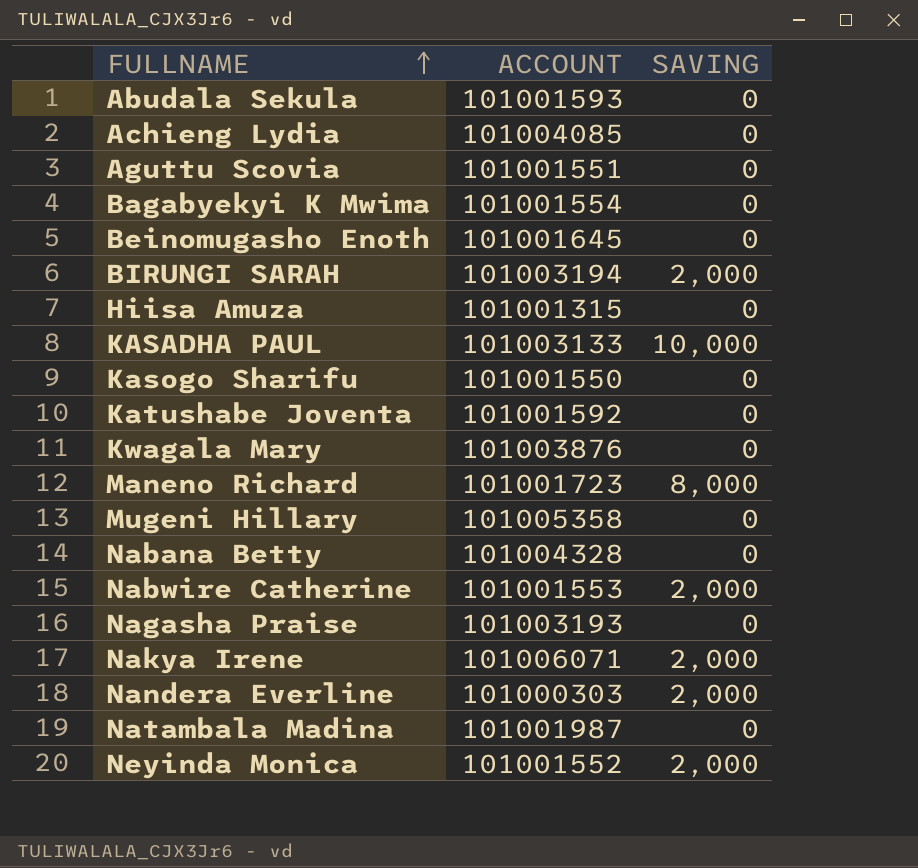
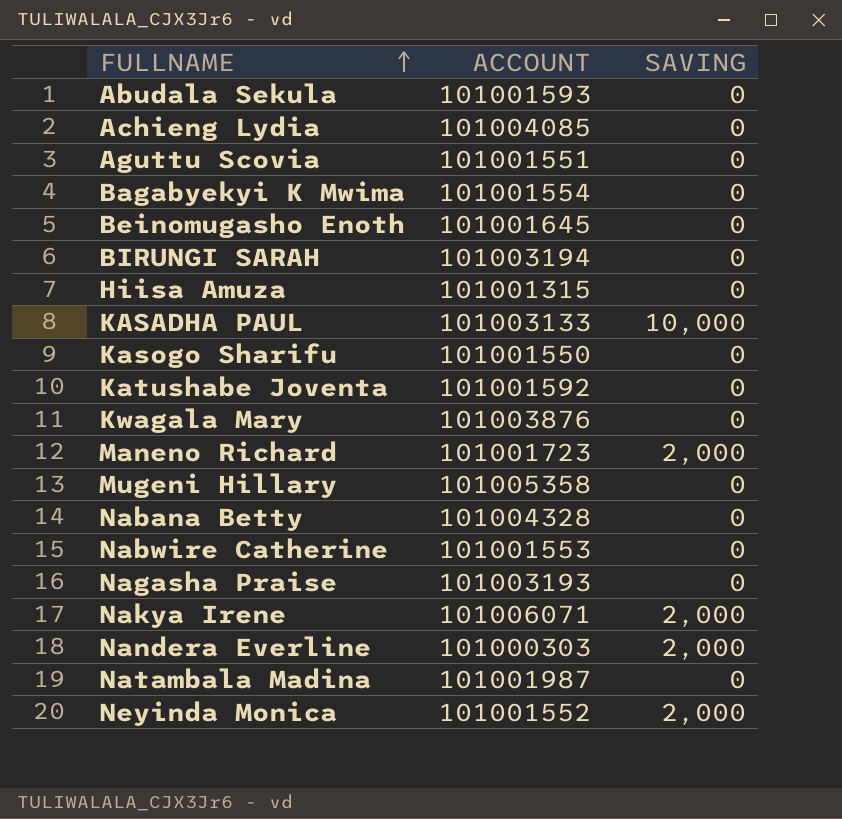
BIRUNGI SARAH | SAVING: 2,000 -> 0
Maneno Richard | SAVING: 8,000 -> 2,000
Nabwire Catherine | SAVING: 2,000 -> 0

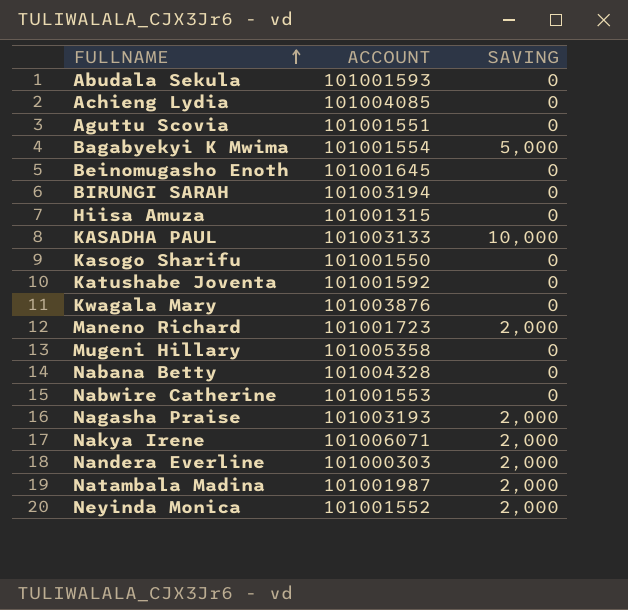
Bagabyekyi K Mwima | SAVING: 0 -> 5,000
Nagasha Praise | SAVING: 0 -> 2,000
Natambala Madina | SAVING: 0 -> 2,000

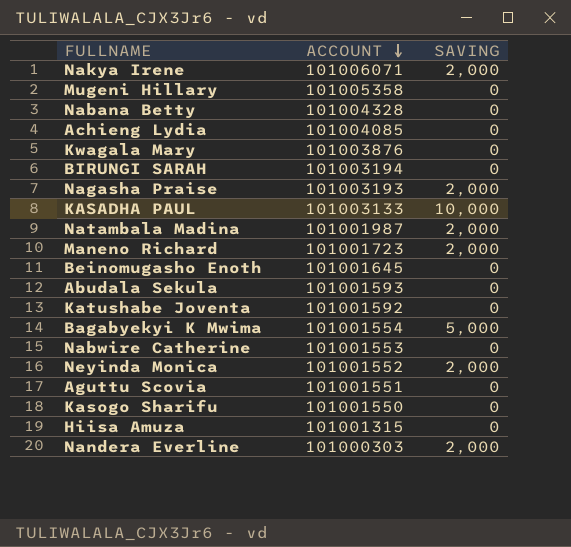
row order: FULLNAME ascending -> ACCOUNT descending

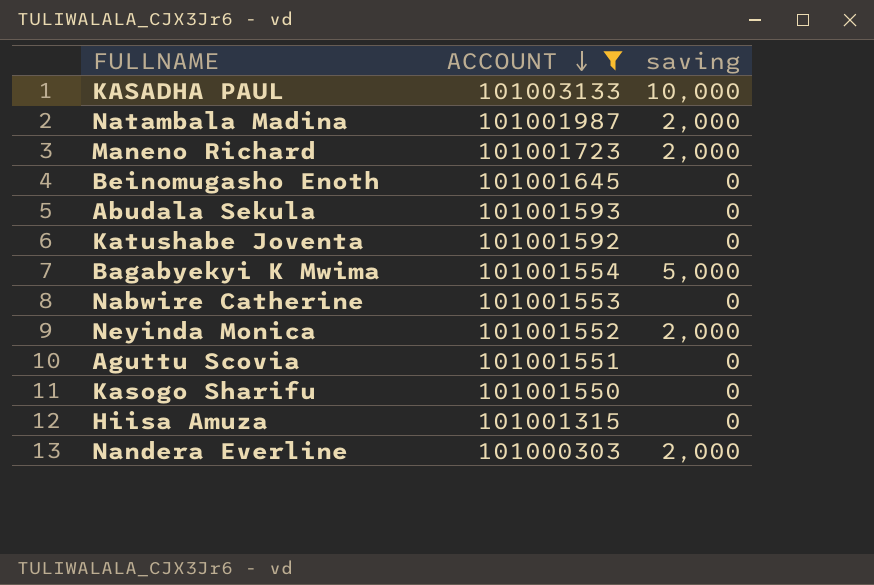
filter: none -> ACCOUNT <= 101003133
column name: SAVING -> saving

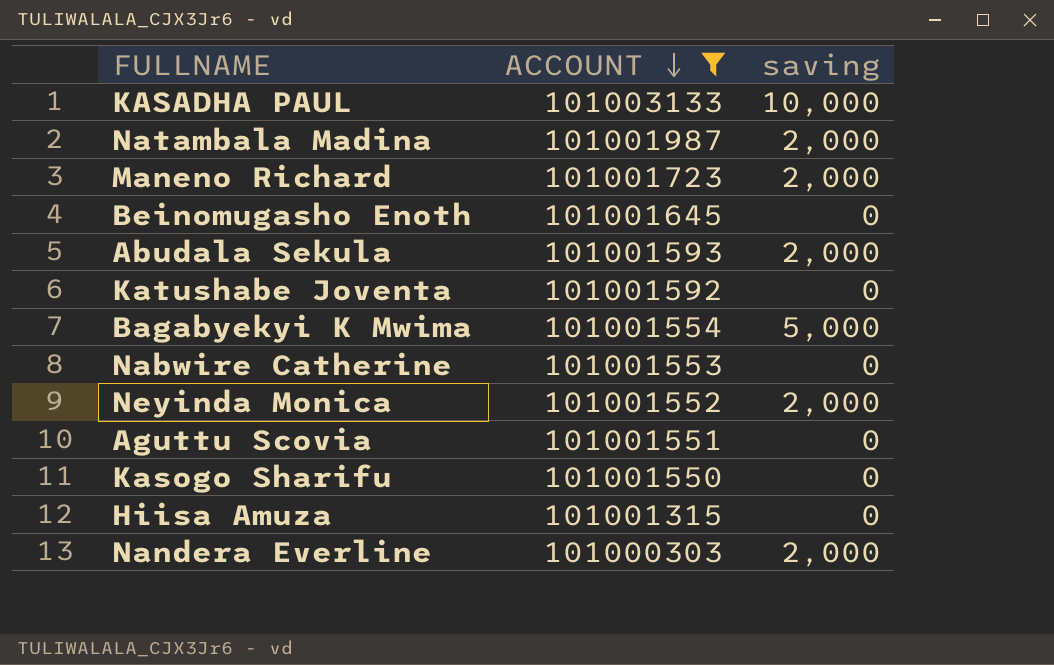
Abudala Sekula | saving: 0 -> 2,000

